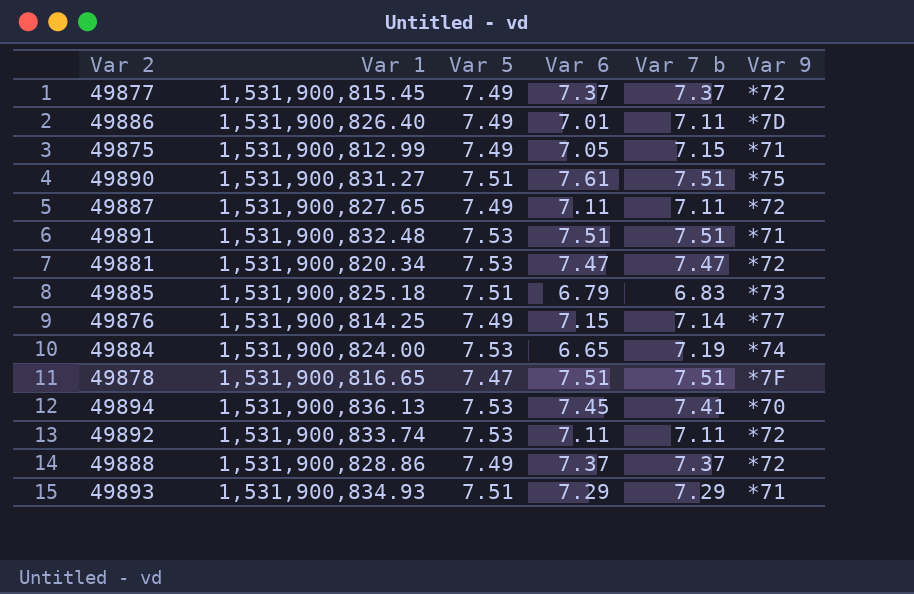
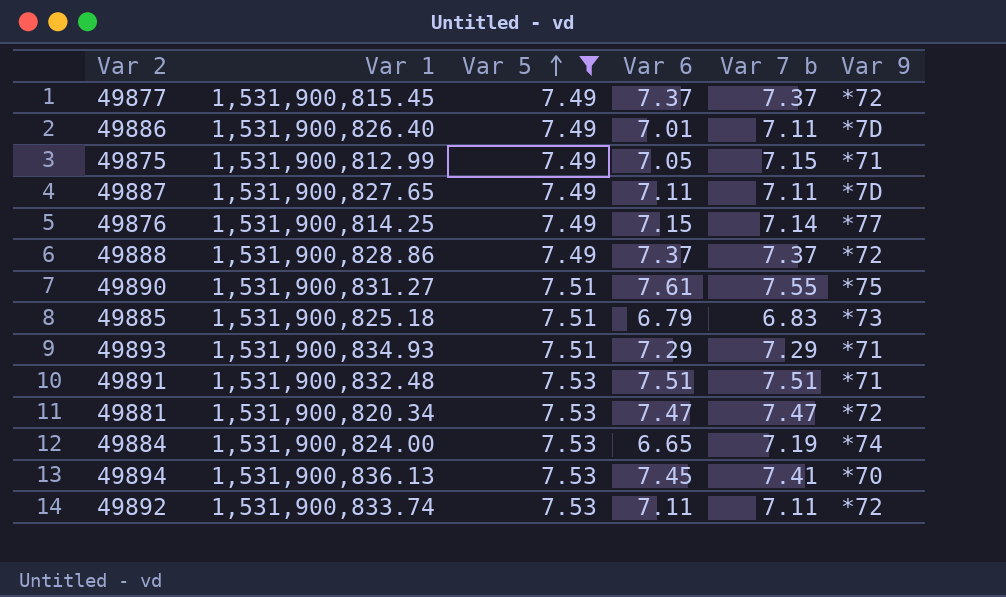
filter: none -> Var 5 != 7.47
row order: none -> Var 5 ascending
49887 | Var 9: *72 -> *7D
49890 | Var 7 b: 7.51 -> 7.55

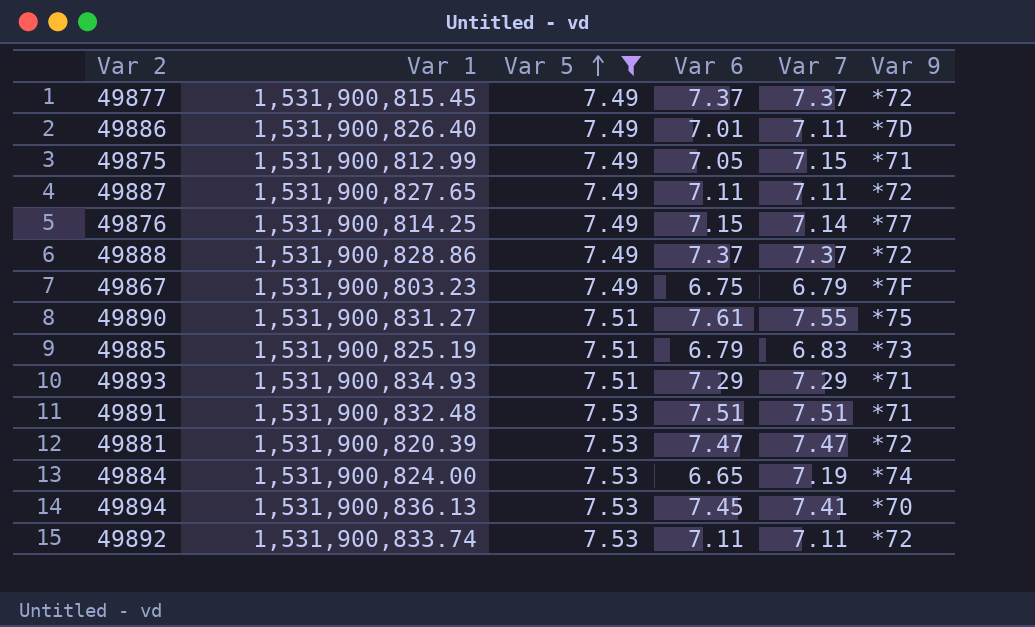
column name: Var 7 b -> Var 7
49887 | Var 9: *7D -> *72
row 49867: none -> 1,531,900,803.23 | 7.49 | 6.75 | 6.79 | *7F
49885 | Var 1: 1,531,900,825.18 -> 1,531,900,825.19
49881 | Var 1: 1,531,900,820.34 -> 1,531,900,820.39

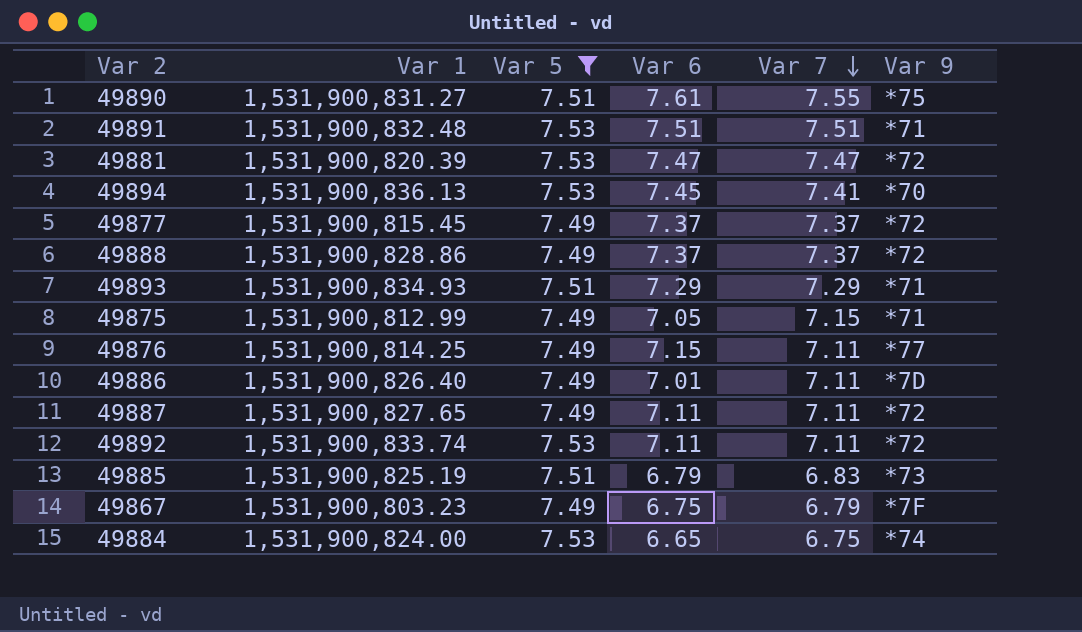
row order: Var 5 ascending -> Var 7 descending
49876 | Var 7: 7.14 -> 7.11
49884 | Var 7: 7.19 -> 6.75

